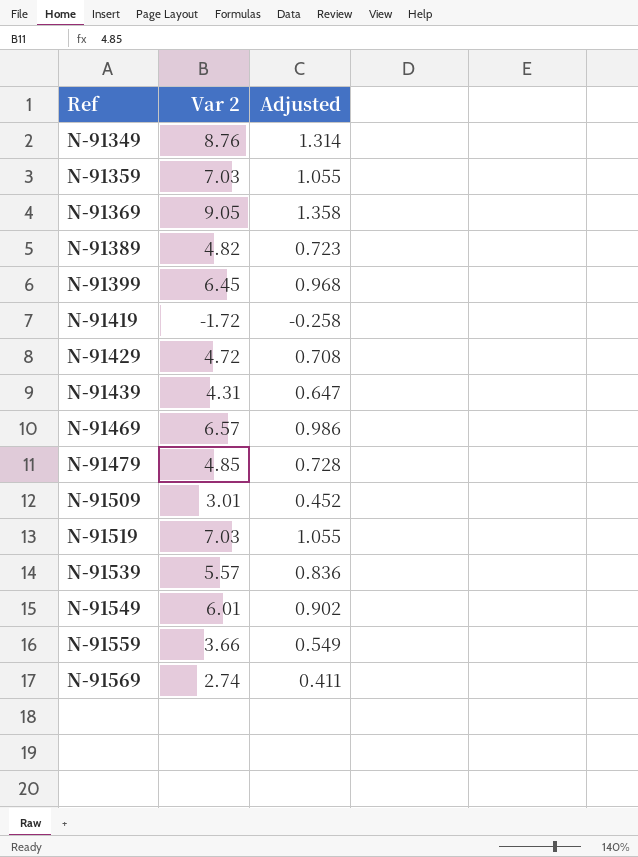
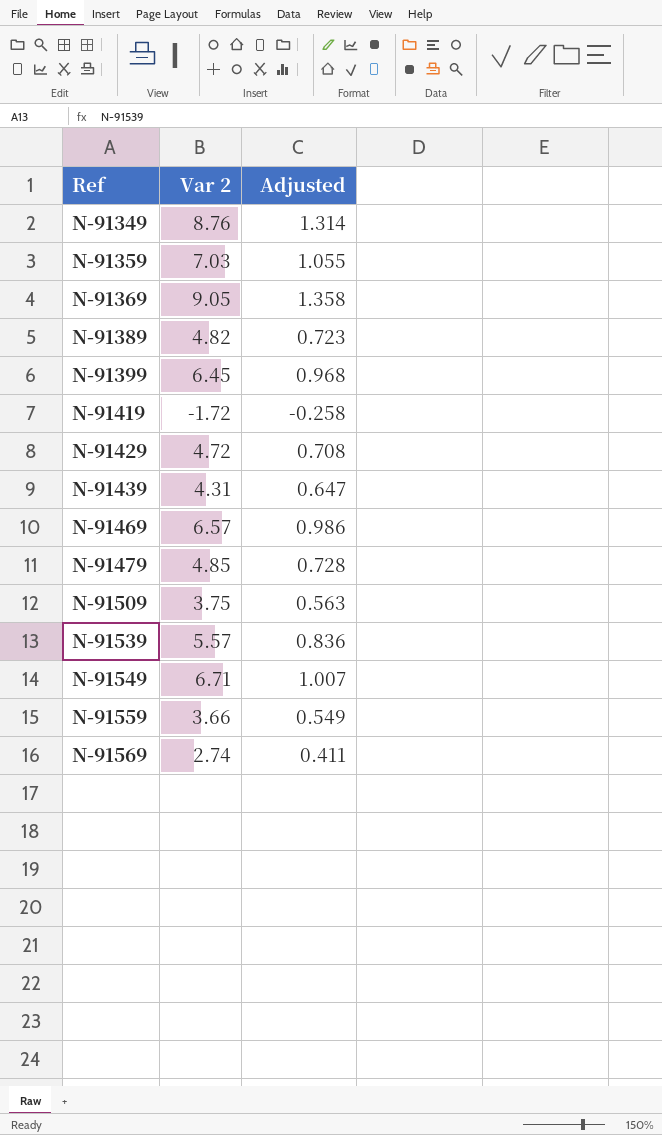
row N-91519: 7.03 | 1.055 -> none
N-91509 | Var 2: 3.01 -> 3.75
N-91509 | Adjusted: 0.452 -> 0.563
N-91549 | Var 2: 6.01 -> 6.71
N-91549 | Adjusted: 0.902 -> 1.007

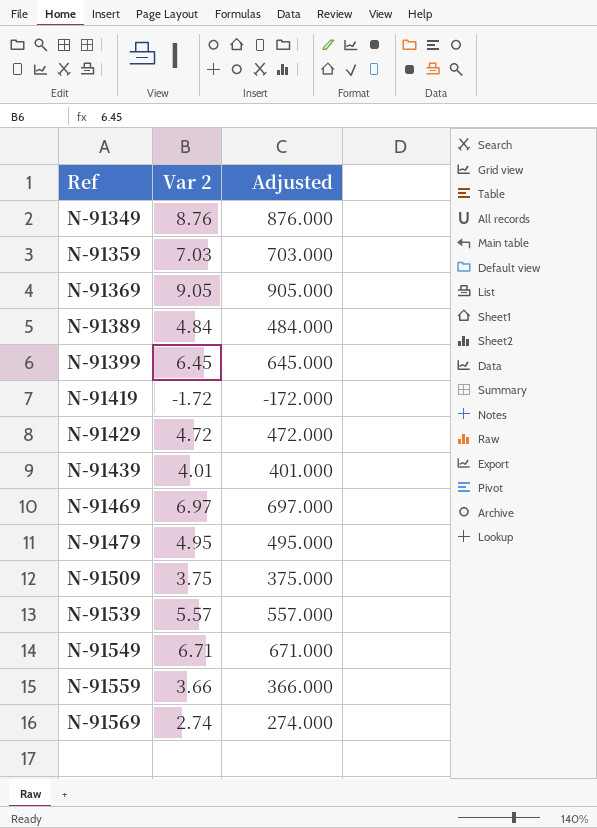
column Adjusted | formula: [Var 2] * 0.15 -> [Var 2] * 100
N-91389 | Var 2: 4.82 -> 4.84
N-91439 | Var 2: 4.31 -> 4.01
N-91469 | Var 2: 6.57 -> 6.97
N-91479 | Var 2: 4.85 -> 4.95

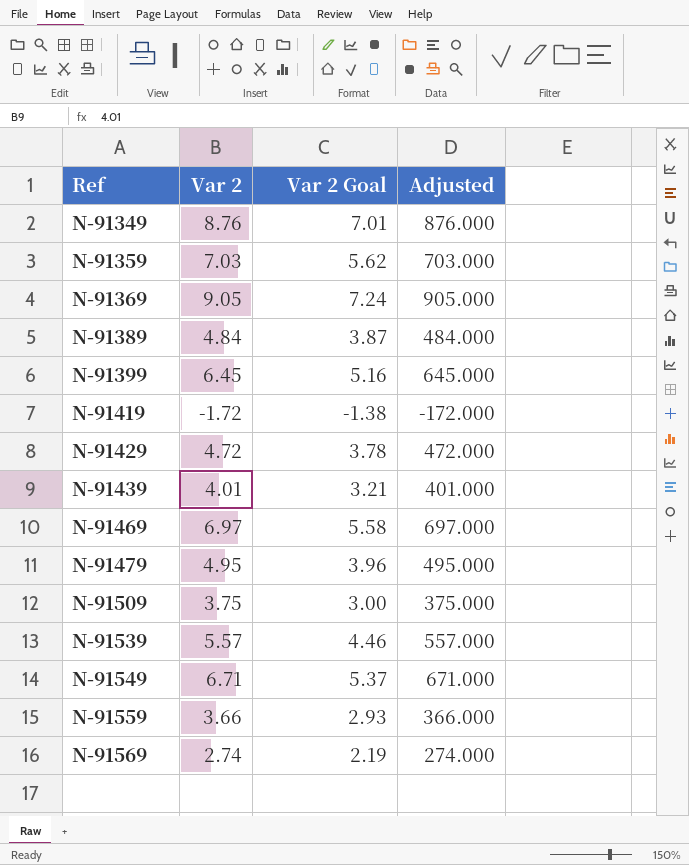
column Var 2 Goal | formula: none -> [Var 2] * 0.8

